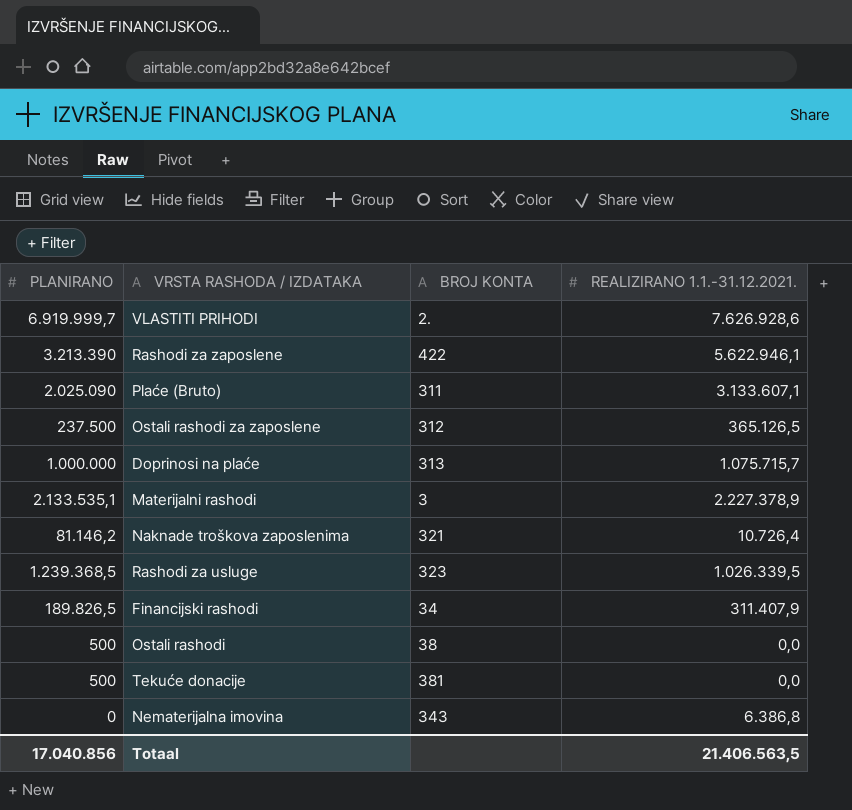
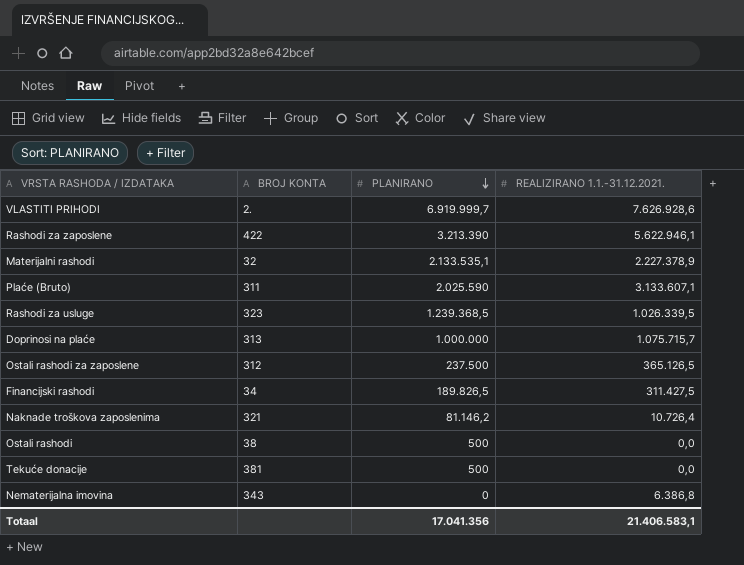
row order: none -> PLANIRANO descending
column PLANIRANO | position: 1 -> 3
Materijalni rashodi | BROJ KONTA: 3 -> 32
Plaće (Bruto) | PLANIRANO: 2.025.090 -> 2.025.590
Financijski rashodi | REALIZIRANO 1.1.-31.12.2021.: 311.407,9 -> 311.427,5
Totaal | PLANIRANO: 17.040.856 -> 17.041.356
Totaal | REALIZIRANO 1.1.-31.12.2021.: 21.406.563,5 -> 21.406.583,1

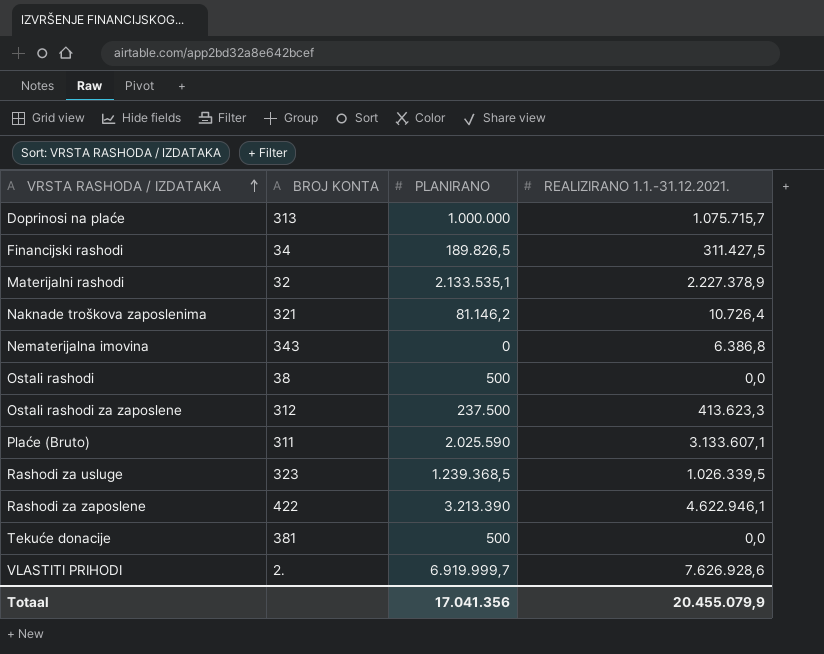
row order: PLANIRANO descending -> VRSTA RASHODA / IZDATAKA ascending
Ostali rashodi za zaposlene | REALIZIRANO 1.1.-31.12.2021.: 365.126,5 -> 413.623,3
Rashodi za zaposlene | REALIZIRANO 1.1.-31.12.2021.: 5.622.946,1 -> 4.622.946,1
Totaal | REALIZIRANO 1.1.-31.12.2021.: 21.406.583,1 -> 20.455.079,9

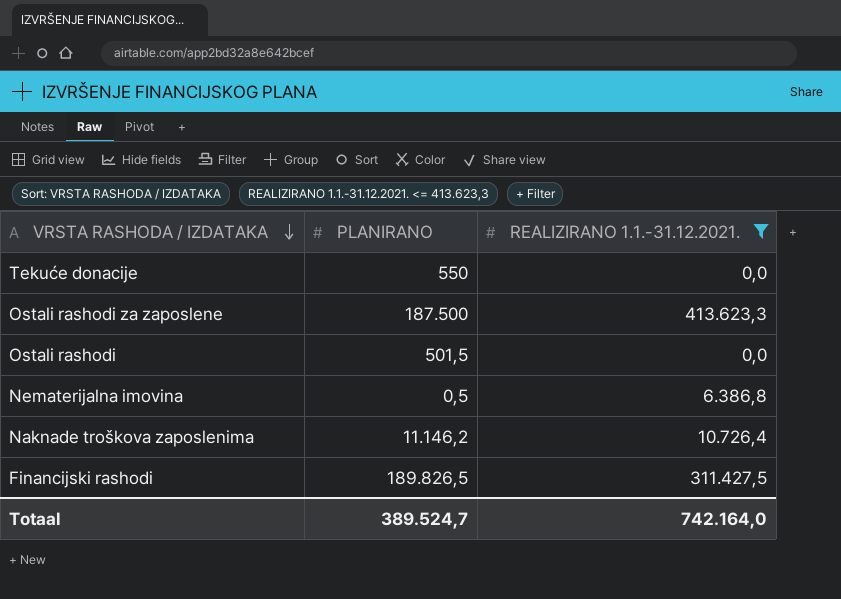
filter: none -> REALIZIRANO 1.1.-31.12.2021. <= 413.623,3
row order: VRSTA RASHODA / IZDATAKA ascending -> VRSTA RASHODA / IZDATAKA descending
column BROJ KONTA | position: 2 -> none
Tekuće donacije | PLANIRANO: 500 -> 550
Ostali rashodi za zaposlene | PLANIRANO: 237.500 -> 187.500
Ostali rashodi | PLANIRANO: 500 -> 501,5
Nematerijalna imovina | PLANIRANO: 0 -> 0,5
Naknade troškova zaposlenima | PLANIRANO: 81.146,2 -> 11.146,2
Totaal | PLANIRANO: 17.041.356 -> 389.524,7
Totaal | REALIZIRANO 1.1.-31.12.2021.: 20.455.079,9 -> 742.164,0

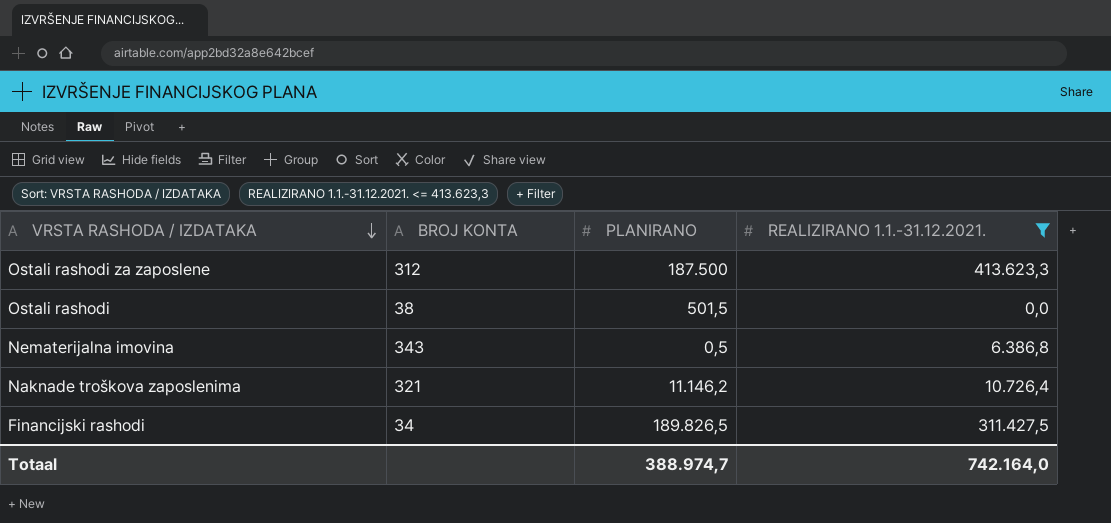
column BROJ KONTA | position: none -> 2
row Tekuće donacije: 550 | 0,0 -> none
Totaal | PLANIRANO: 389.524,7 -> 388.974,7

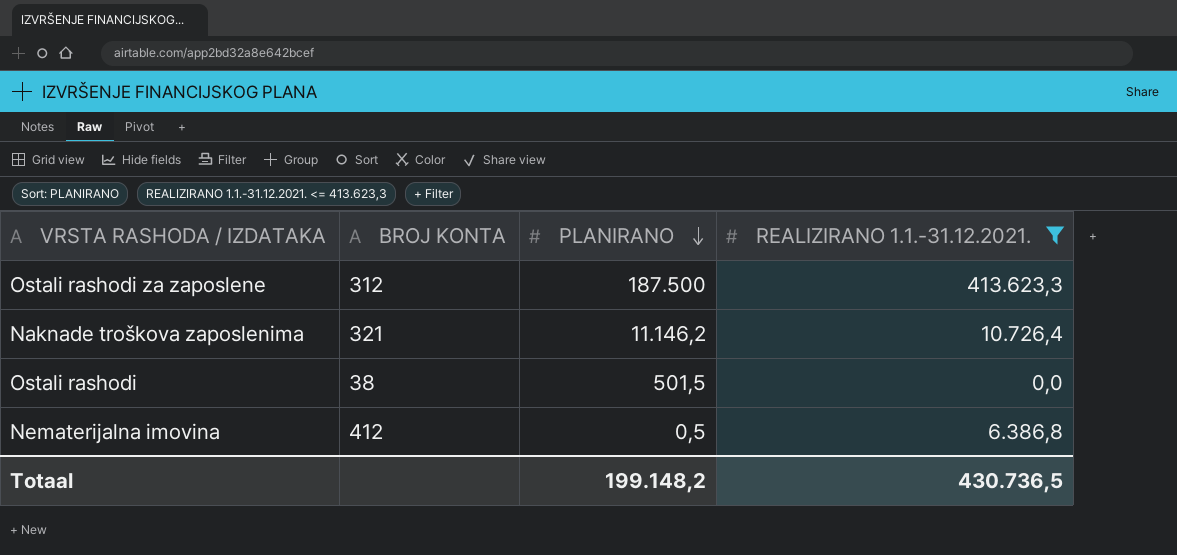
row order: VRSTA RASHODA / IZDATAKA descending -> PLANIRANO descending
row Financijski rashodi: 34 | 189.826,5 | 311.427,5 -> none
Nematerijalna imovina | BROJ KONTA: 343 -> 412
Totaal | PLANIRANO: 388.974,7 -> 199.148,2
Totaal | REALIZIRANO 1.1.-31.12.2021.: 742.164,0 -> 430.736,5

